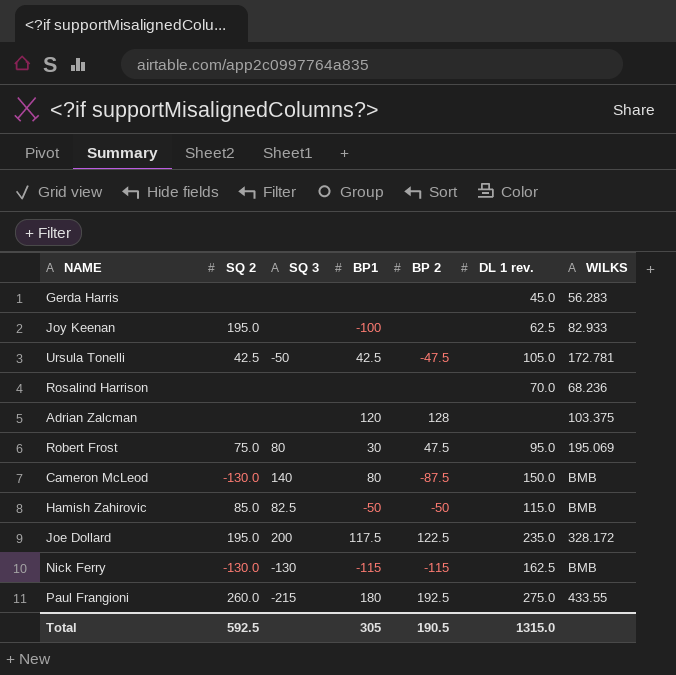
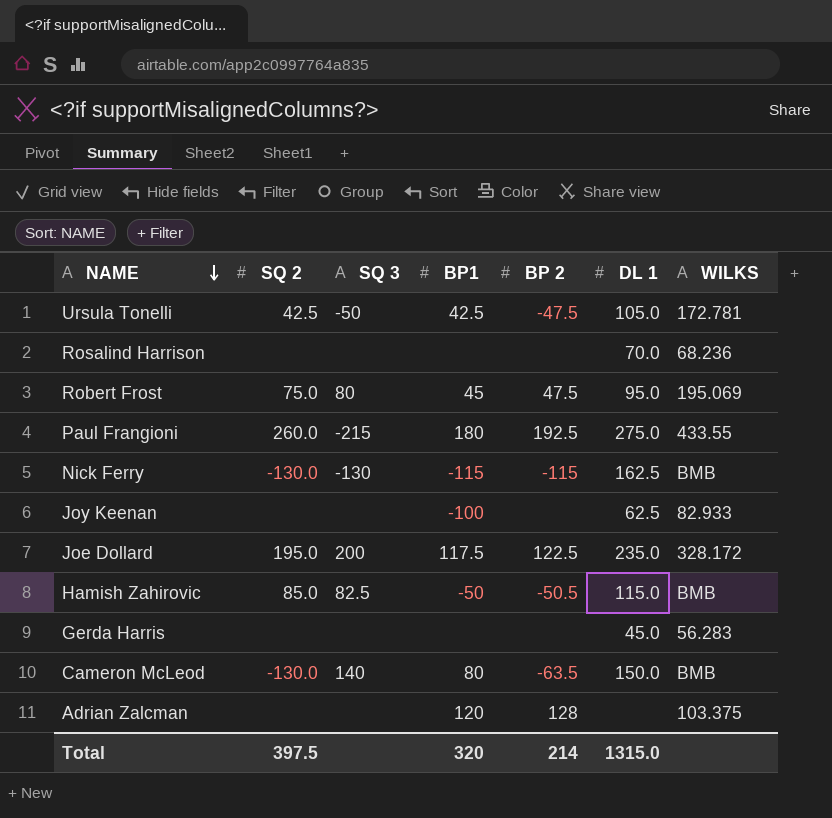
row order: none -> NAME descending
column name: DL 1 rev. -> DL 1
Robert Frost | BP1: 30 -> 45
Joy Keenan | SQ 2: 195.0 -> none
Hamish Zahirovic | BP 2: -50 -> -50.5
Cameron McLeod | BP 2: -87.5 -> -63.5
Total | SQ 2: 592.5 -> 397.5
Total | BP1: 305 -> 320
Total | BP 2: 190.5 -> 214

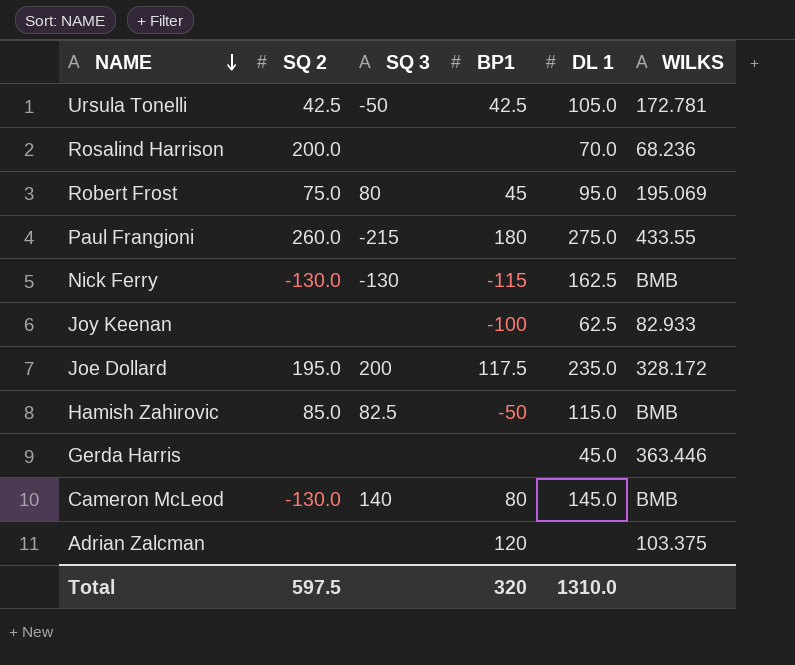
column BP 2 | position: 5 -> none
Rosalind Harrison | SQ 2: none -> 200.0
Gerda Harris | WILKS: 56.283 -> 363.446
Cameron McLeod | DL 1: 150.0 -> 145.0
Total | SQ 2: 397.5 -> 597.5
Total | DL 1: 1315.0 -> 1310.0

